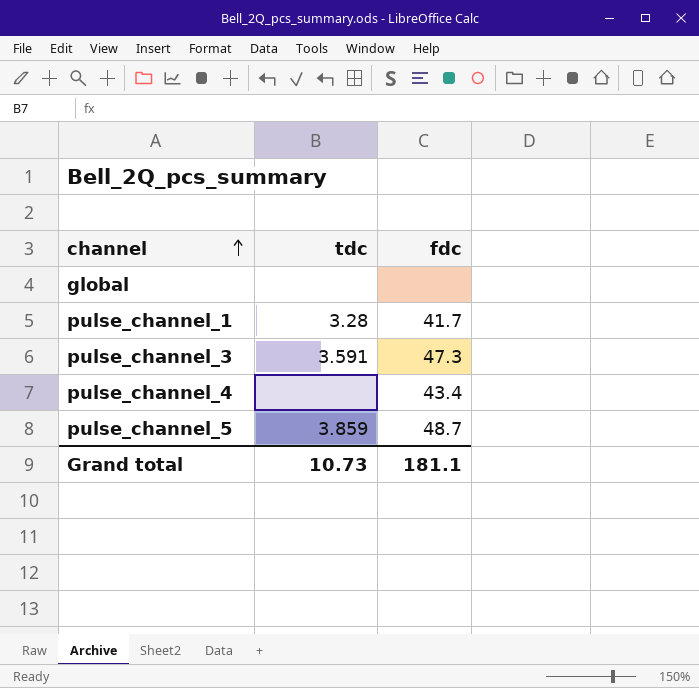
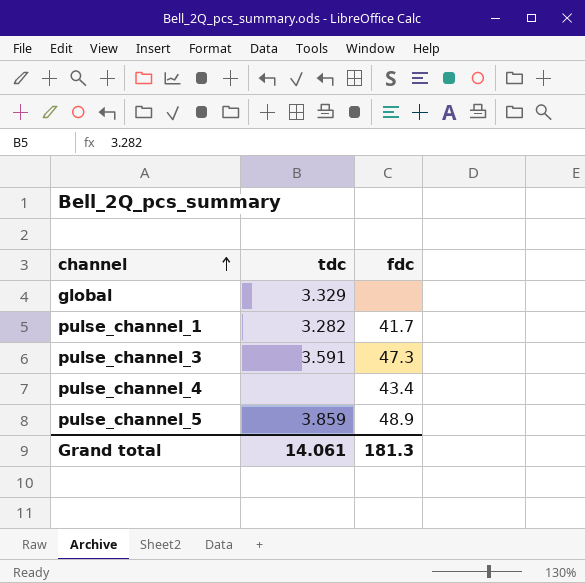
global | tdc: none -> 3.329
pulse_channel_1 | tdc: 3.28 -> 3.282
pulse_channel_5 | fdc: 48.7 -> 48.9
Grand total | tdc: 10.73 -> 14.061
Grand total | fdc: 181.1 -> 181.3

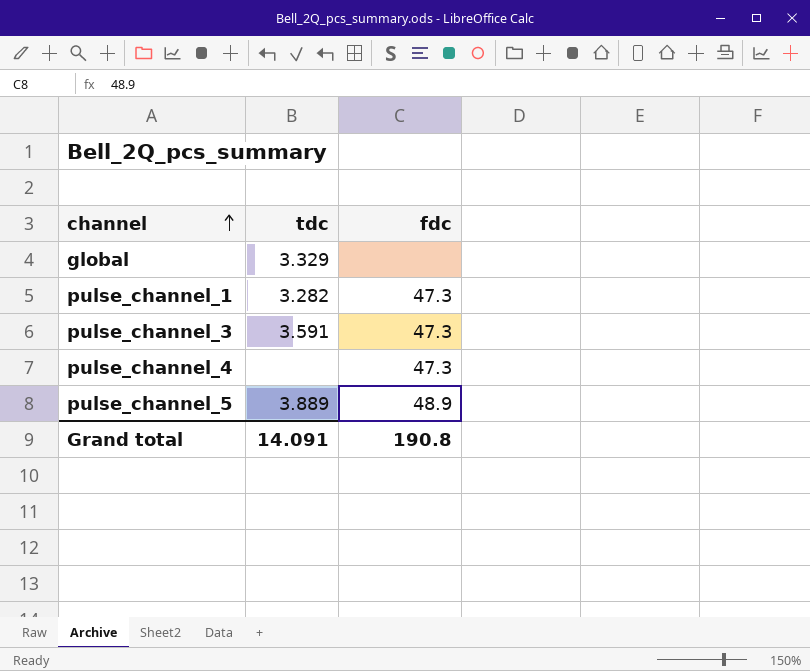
pulse_channel_1 | fdc: 41.7 -> 47.3
pulse_channel_4 | fdc: 43.4 -> 47.3
pulse_channel_5 | tdc: 3.859 -> 3.889
Grand total | tdc: 14.061 -> 14.091
Grand total | fdc: 181.3 -> 190.8

